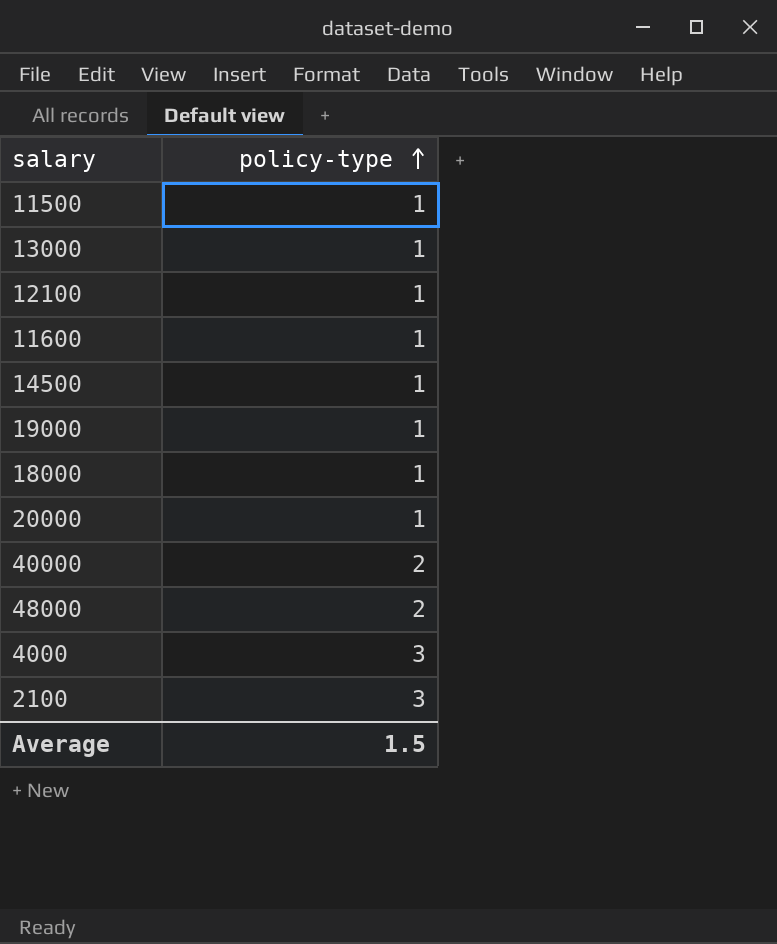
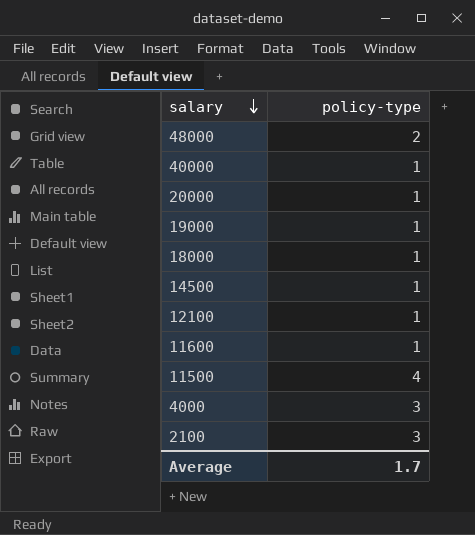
row order: policy-type ascending -> salary descending
row 13000: 1 -> none
40000 | policy-type: 2 -> 1
11500 | policy-type: 1 -> 4
Average | policy-type: 1.5 -> 1.7

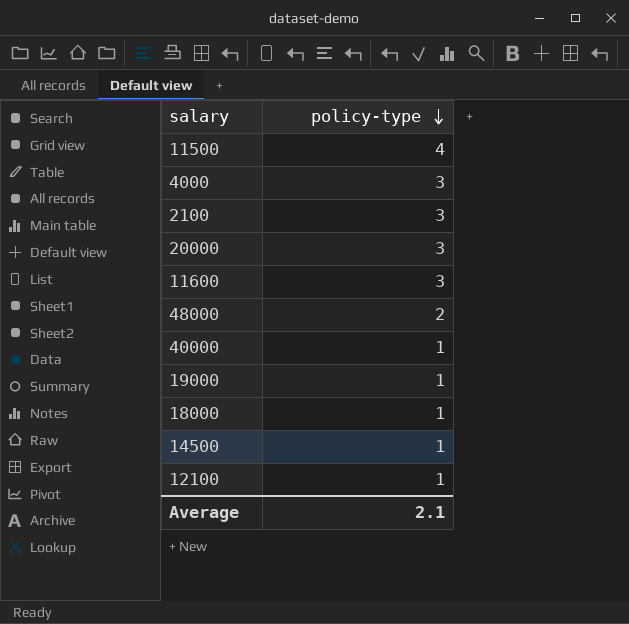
row order: salary descending -> policy-type descending
20000 | policy-type: 1 -> 3
11600 | policy-type: 1 -> 3
Average | policy-type: 1.7 -> 2.1

